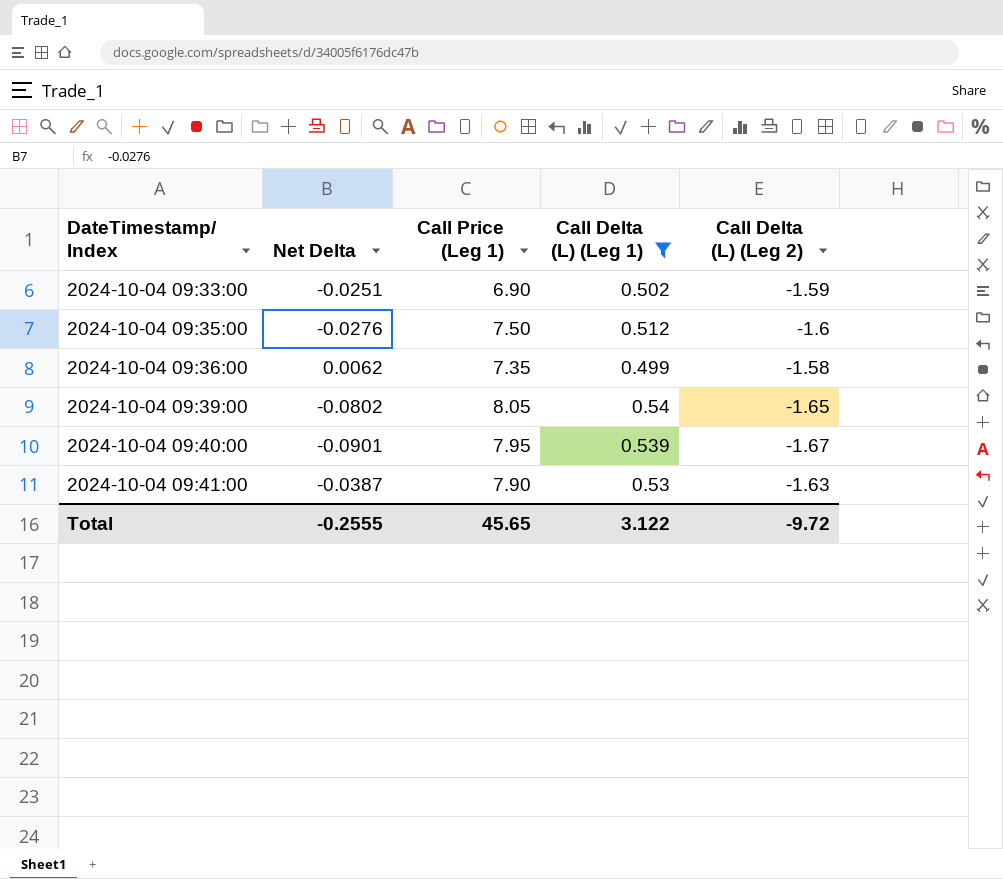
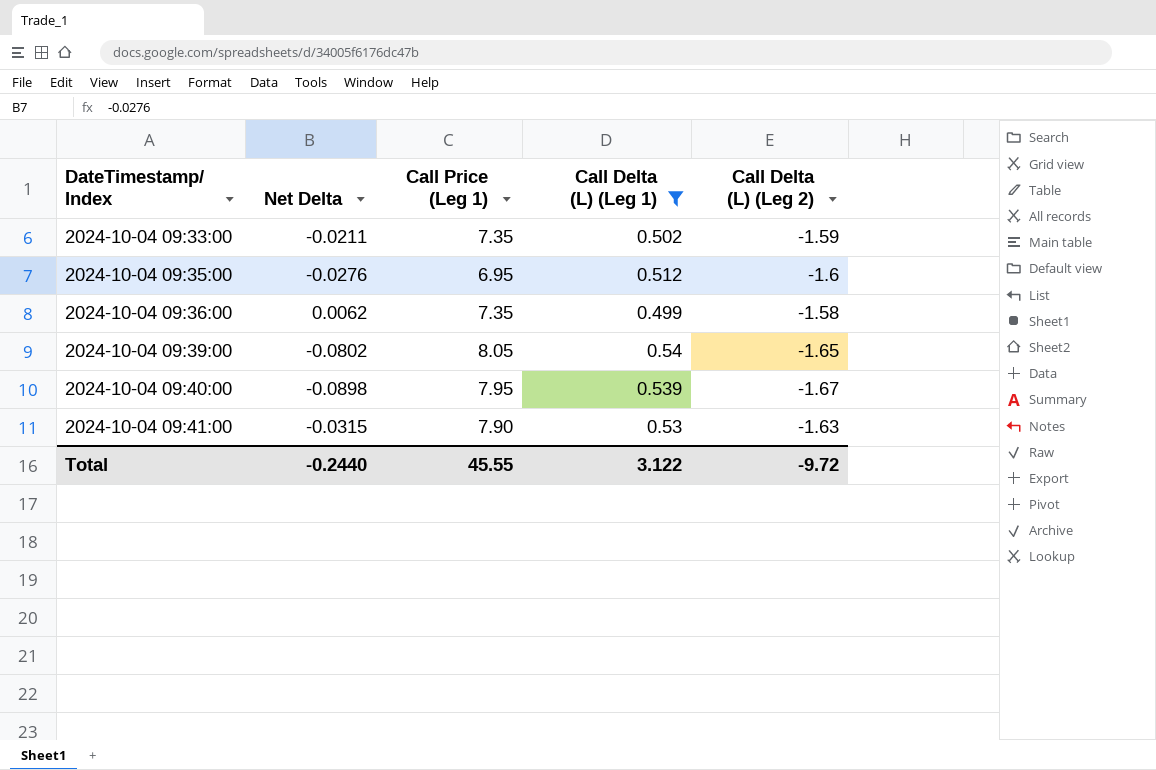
2024-10-04 09:33:00 | Net Delta: -0.0251 -> -0.0211
2024-10-04 09:33:00 | Call Price (Leg 1): 6.90 -> 7.35
2024-10-04 09:35:00 | Call Price (Leg 1): 7.50 -> 6.95
2024-10-04 09:40:00 | Net Delta: -0.0901 -> -0.0898
2024-10-04 09:41:00 | Net Delta: -0.0387 -> -0.0315
Total | Net Delta: -0.2555 -> -0.2440
Total | Call Price (Leg 1): 45.65 -> 45.55

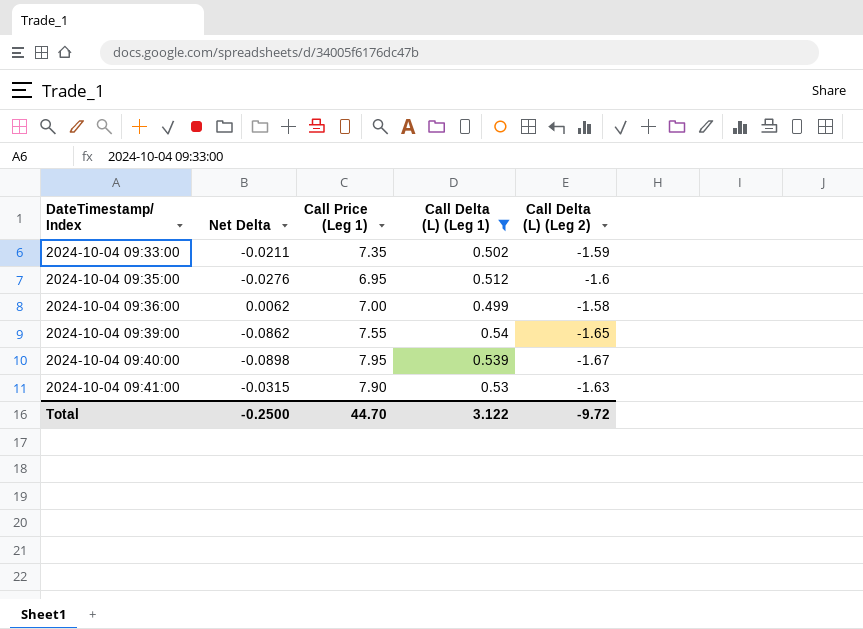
2024-10-04 09:36:00 | Call Price (Leg 1): 7.35 -> 7.00
2024-10-04 09:39:00 | Net Delta: -0.0802 -> -0.0862
2024-10-04 09:39:00 | Call Price (Leg 1): 8.05 -> 7.55
Total | Net Delta: -0.2440 -> -0.2500
Total | Call Price (Leg 1): 45.55 -> 44.70

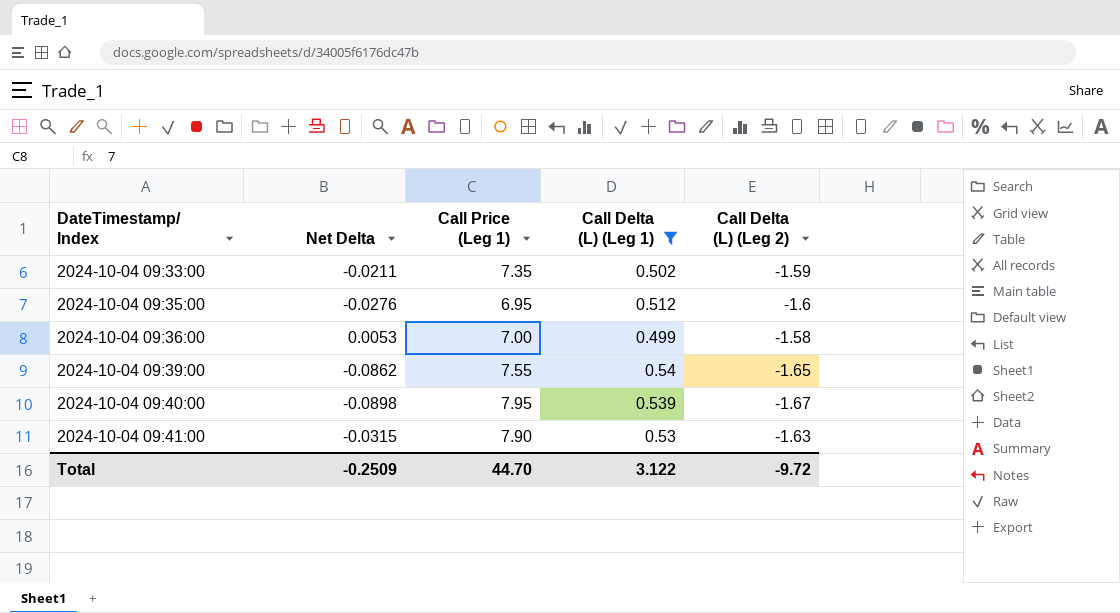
2024-10-04 09:36:00 | Net Delta: 0.0062 -> 0.0053
Total | Net Delta: -0.2500 -> -0.2509

